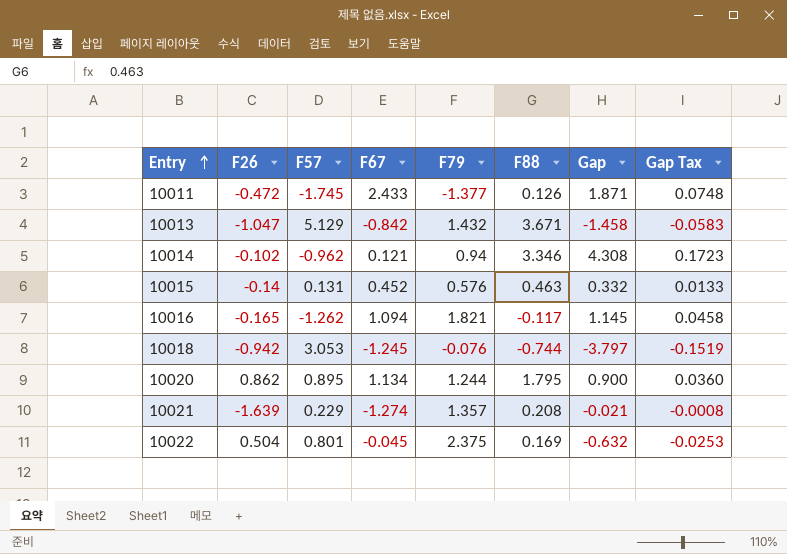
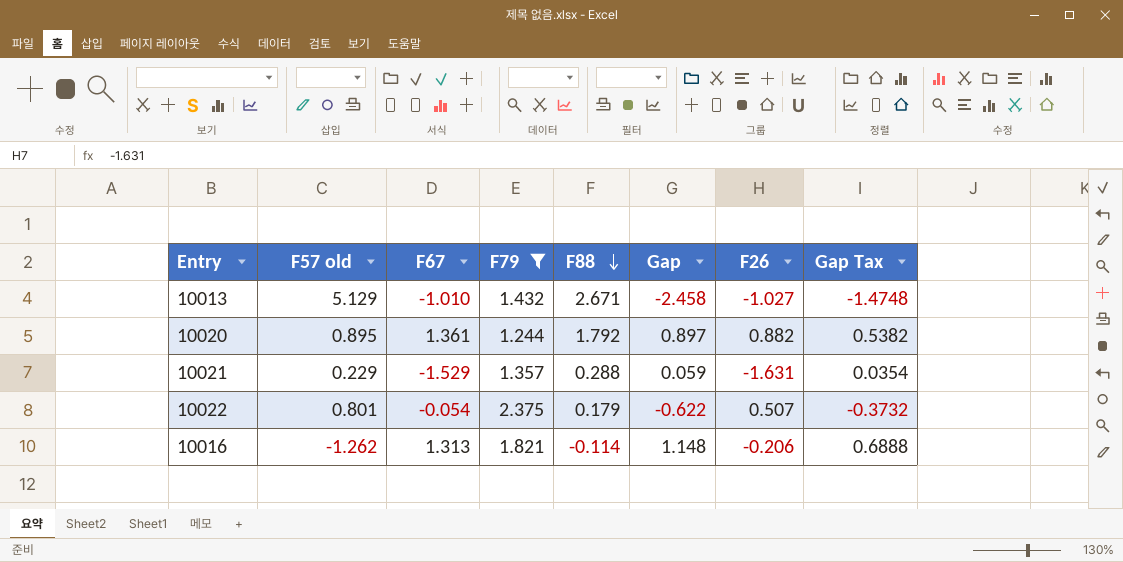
filter: none -> F79 >= 1.244
row order: Entry ascending -> F88 descending
column name: F57 -> F57 old
column F26 | position: 2 -> 7
column Gap Tax | formula: [Gap] * 0.04 -> [Gap] * 0.6
10013 | F67: -0.842 -> -1.010
10013 | F88: 3.671 -> 2.671
10013 | Gap: -1.458 -> -2.458
10013 | F26: -1.047 -> -1.027
10020 | F67: 1.134 -> 1.361
10020 | F88: 1.795 -> 1.792
10020 | Gap: 0.900 -> 0.897
10020 | F26: 0.862 -> 0.882
10021 | F67: -1.274 -> -1.529
10021 | F88: 0.208 -> 0.288
10021 | Gap: -0.021 -> 0.059
10021 | F26: -1.639 -> -1.631
10022 | F67: -0.045 -> -0.054
10022 | F88: 0.169 -> 0.179
10022 | Gap: -0.632 -> -0.622
10022 | F26: 0.504 -> 0.507
10016 | F67: 1.094 -> 1.313
10016 | F88: -0.117 -> -0.114
10016 | Gap: 1.145 -> 1.148
10016 | F26: -0.165 -> -0.206

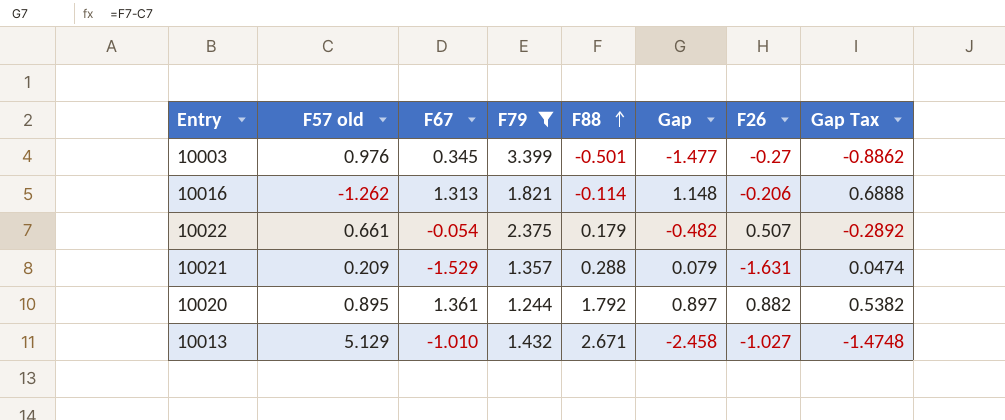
row order: F88 descending -> F88 ascending
row 10003: none -> 0.976 | 0.345 | 3.399 | -0.501 | -1.477 | -0.27 | -0.8862
10022 | F57 old: 0.801 -> 0.661
10022 | Gap: -0.622 -> -0.482
10022 | Gap Tax: -0.3732 -> -0.2892
10021 | F57 old: 0.229 -> 0.209
10021 | Gap: 0.059 -> 0.079
10021 | Gap Tax: 0.0354 -> 0.0474

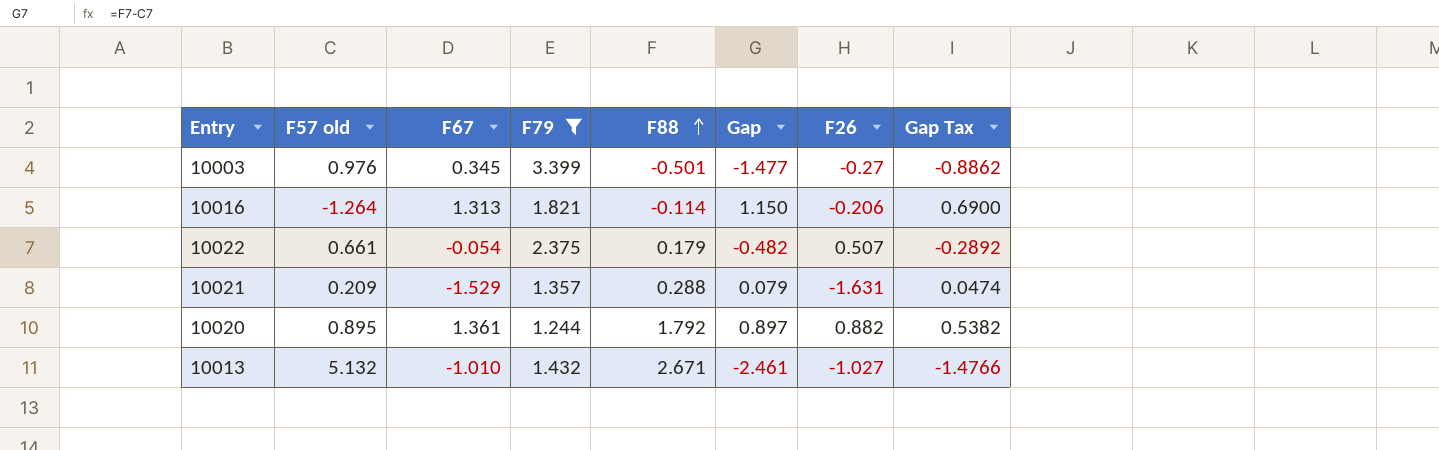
10016 | F57 old: -1.262 -> -1.264
10016 | Gap: 1.148 -> 1.150
10016 | Gap Tax: 0.6888 -> 0.6900
10013 | F57 old: 5.129 -> 5.132
10013 | Gap: -2.458 -> -2.461
10013 | Gap Tax: -1.4748 -> -1.4766

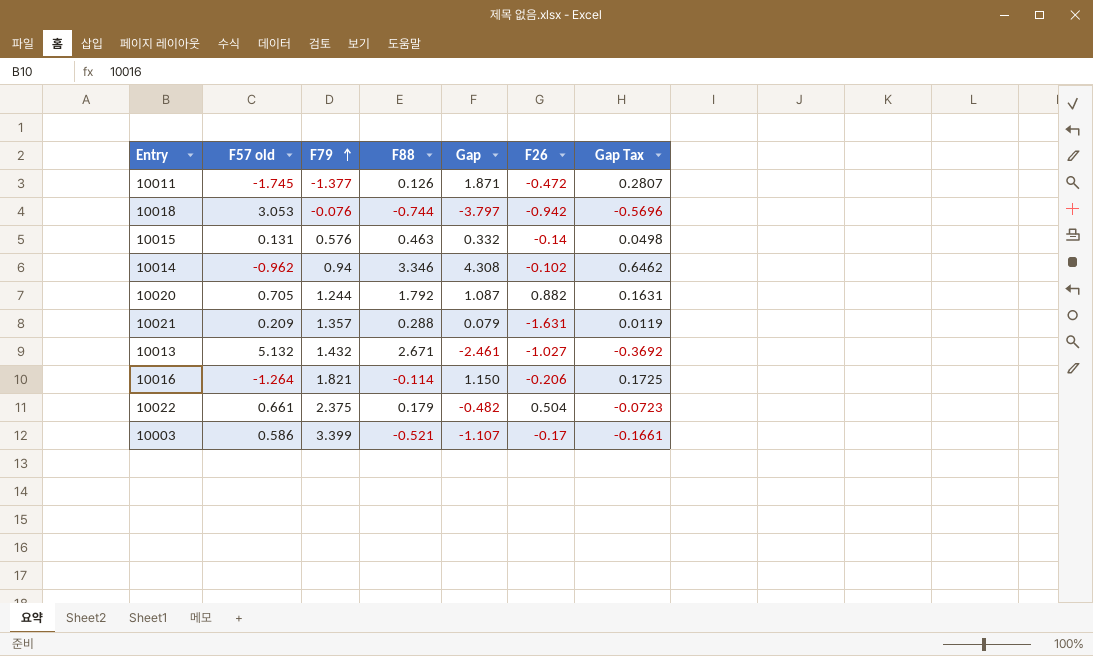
filter: F79 >= 1.244 -> none
row order: F88 ascending -> F79 ascending
column F67 | position: 3 -> none
column Gap Tax | formula: [Gap] * 0.6 -> [Gap] * 0.15
10020 | F57 old: 0.895 -> 0.705
10020 | Gap: 0.897 -> 1.087
10022 | F26: 0.507 -> 0.504
10003 | F57 old: 0.976 -> 0.586
10003 | F88: -0.501 -> -0.521
10003 | Gap: -1.477 -> -1.107
10003 | F26: -0.27 -> -0.17

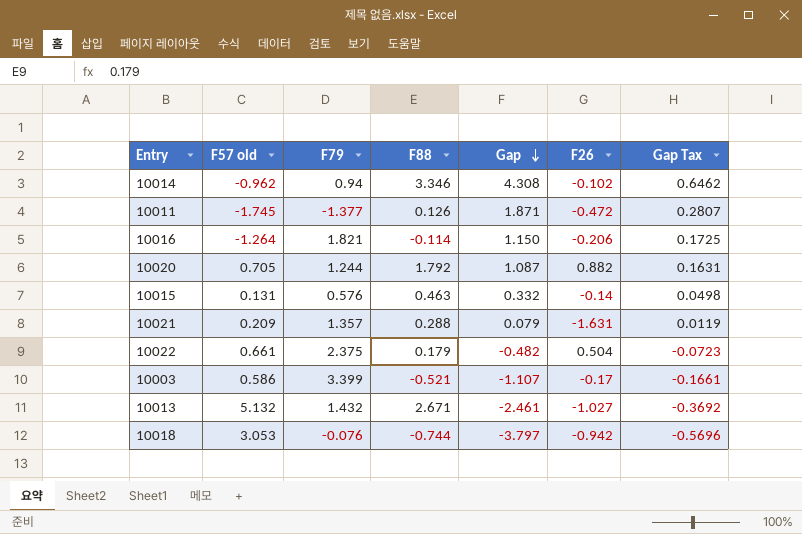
row order: F79 ascending -> Gap descending

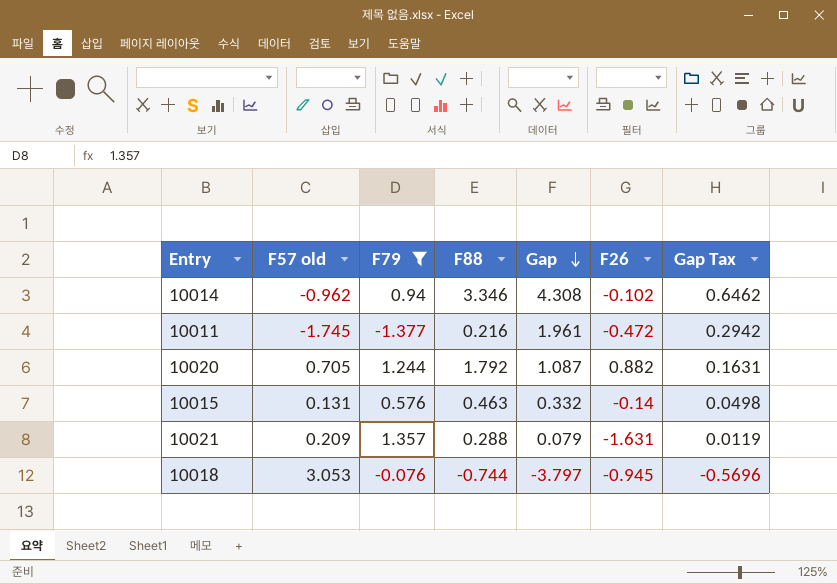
filter: none -> F79 <= 1.357
10011 | F88: 0.126 -> 0.216
10011 | Gap: 1.871 -> 1.961
10011 | Gap Tax: 0.2807 -> 0.2942
10018 | F26: -0.942 -> -0.945

